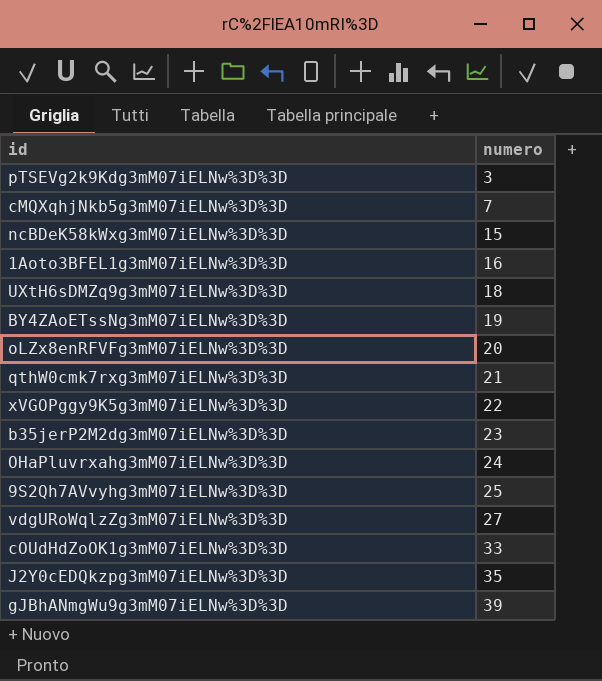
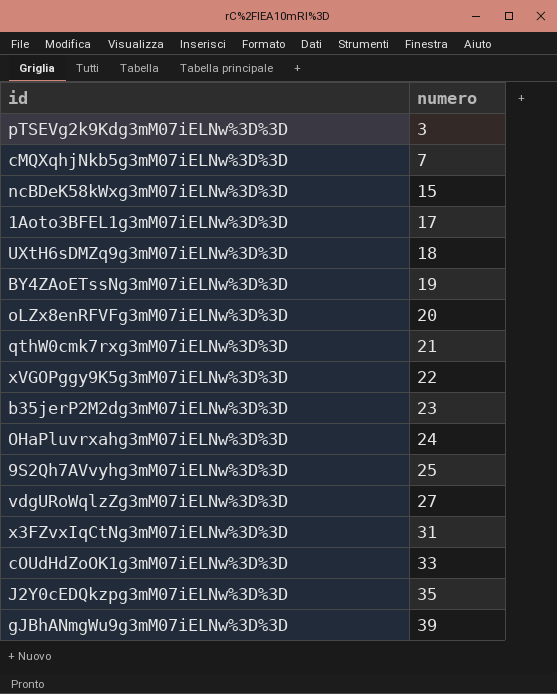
1Aoto3BFEL1g3mM07iELNw%3D%3D | numero: 16 -> 17
row x3FZvxIqCtNg3mM07iELNw%3D%3D: none -> 31

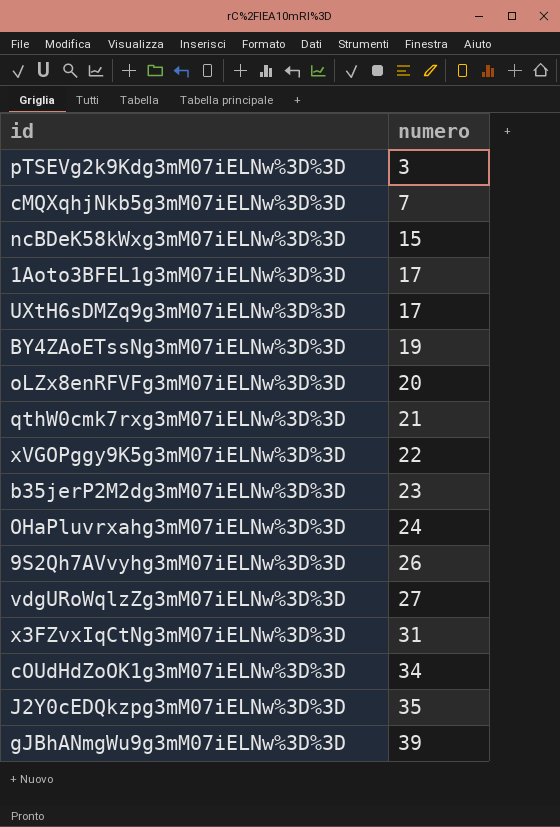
UXtH6sDMZq9g3mM07iELNw%3D%3D | numero: 18 -> 17
9S2Qh7AVvyhg3mM07iELNw%3D%3D | numero: 25 -> 26
cOUdHdZoOK1g3mM07iELNw%3D%3D | numero: 33 -> 34

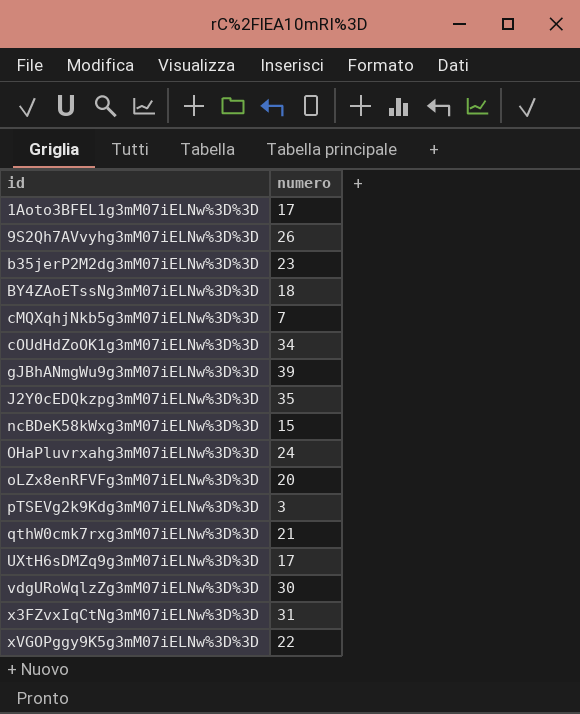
row order: numero ascending -> id ascending
BY4ZAoETssNg3mM07iELNw%3D%3D | numero: 19 -> 18
vdgURoWqlzZg3mM07iELNw%3D%3D | numero: 27 -> 30

